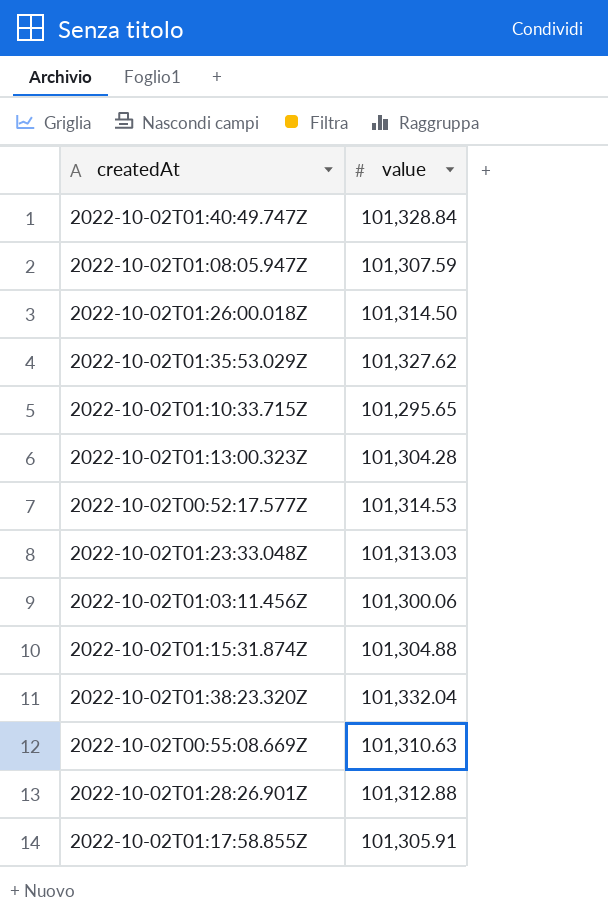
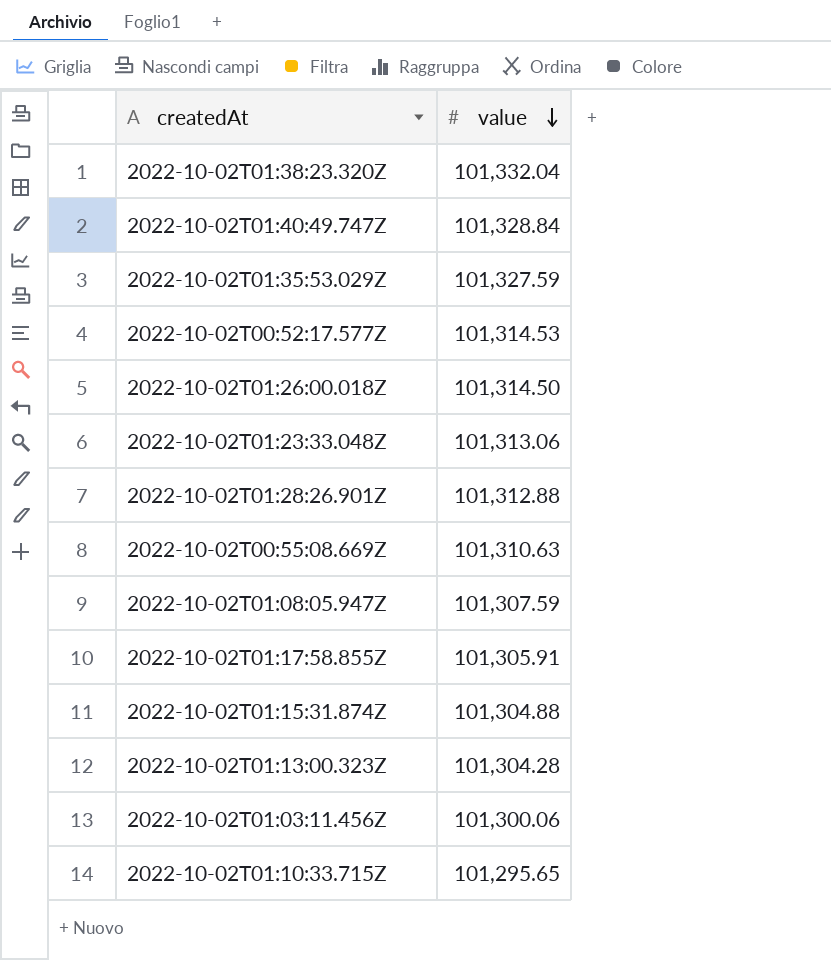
row order: none -> value descending
2022-10-02T01:35:53.029Z | value: 101,327.62 -> 101,327.59
2022-10-02T01:23:33.048Z | value: 101,313.03 -> 101,313.06

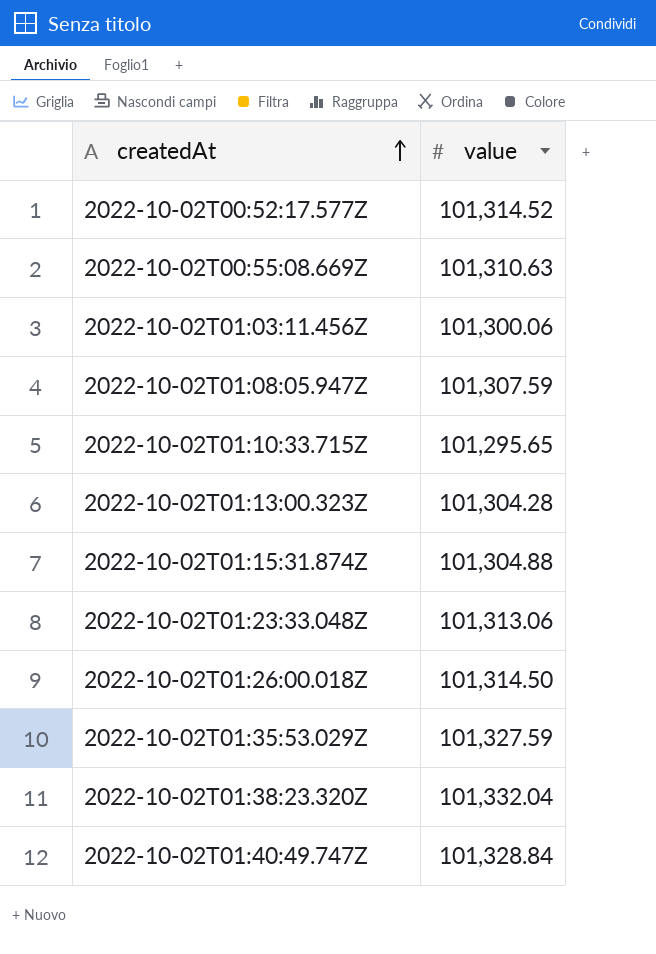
row order: value descending -> createdAt ascending
row 2022-10-02T01:28:26.901Z: 101,312.88 -> none
row 2022-10-02T01:17:58.855Z: 101,305.91 -> none
2022-10-02T00:52:17.577Z | value: 101,314.53 -> 101,314.52

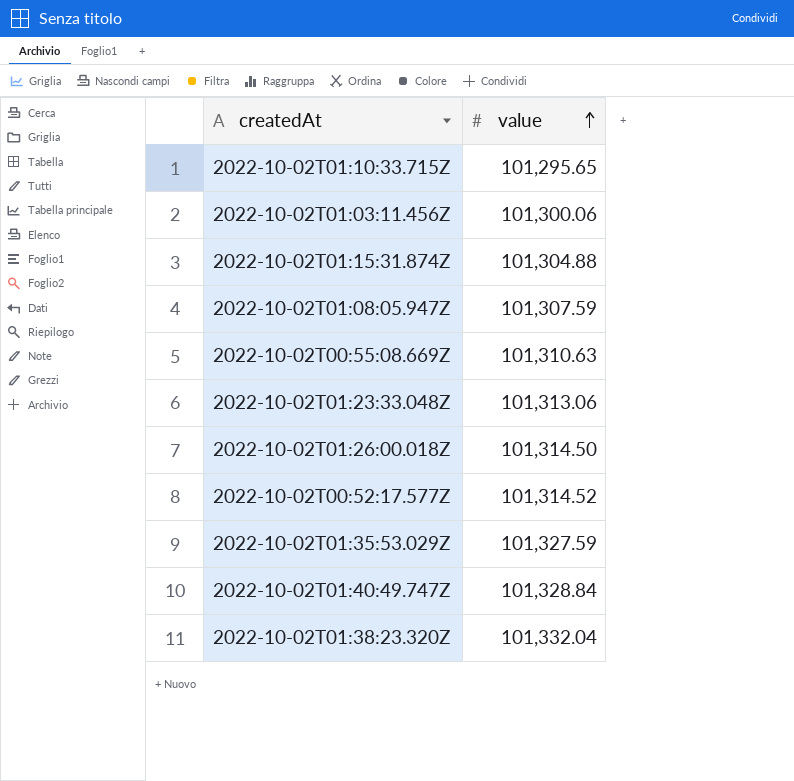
row order: createdAt ascending -> value ascending
row 2022-10-02T01:13:00.323Z: 101,304.28 -> none

